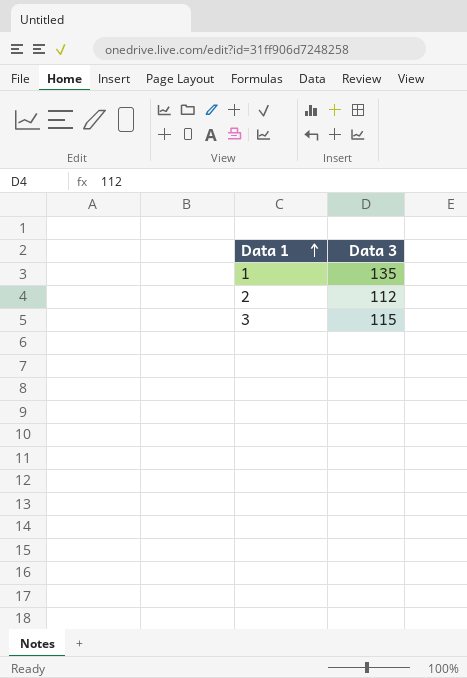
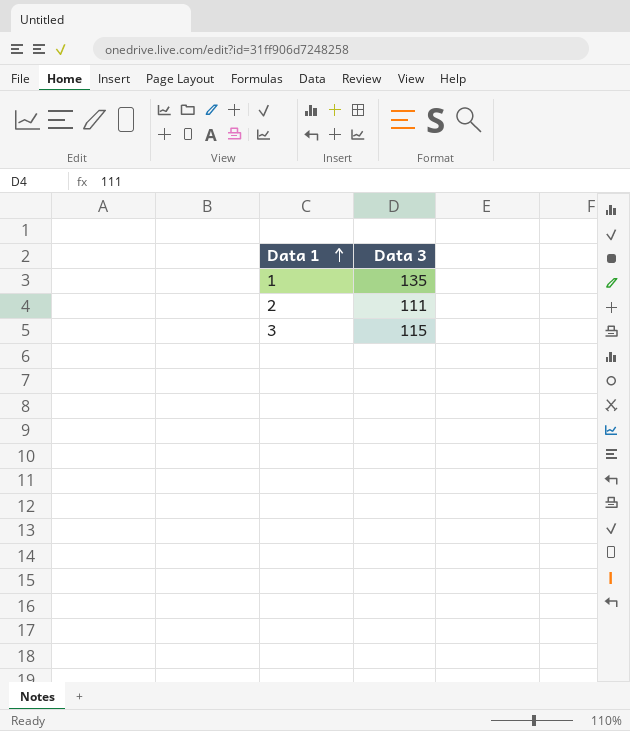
2 | Data 3: 112 -> 111

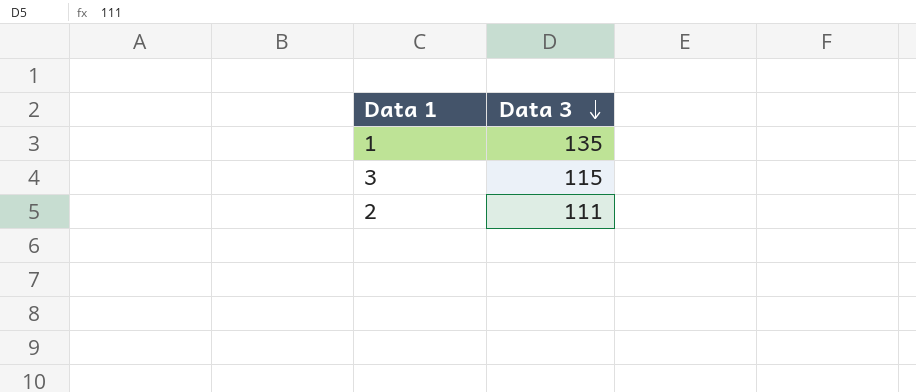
row order: Data 1 ascending -> Data 3 descending

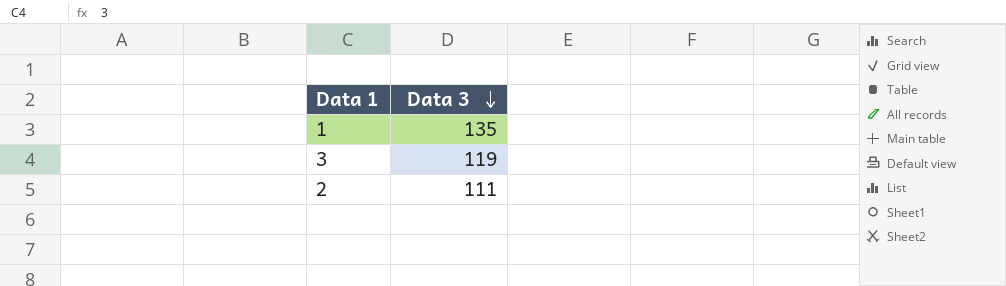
3 | Data 3: 115 -> 119

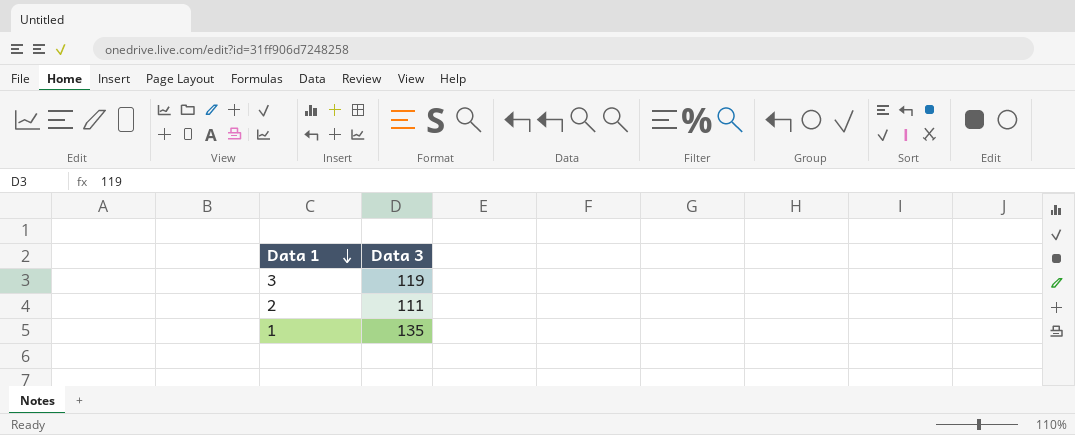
row order: Data 3 descending -> Data 1 descending

